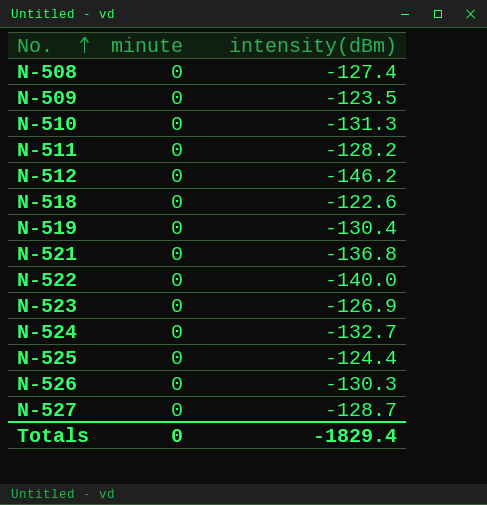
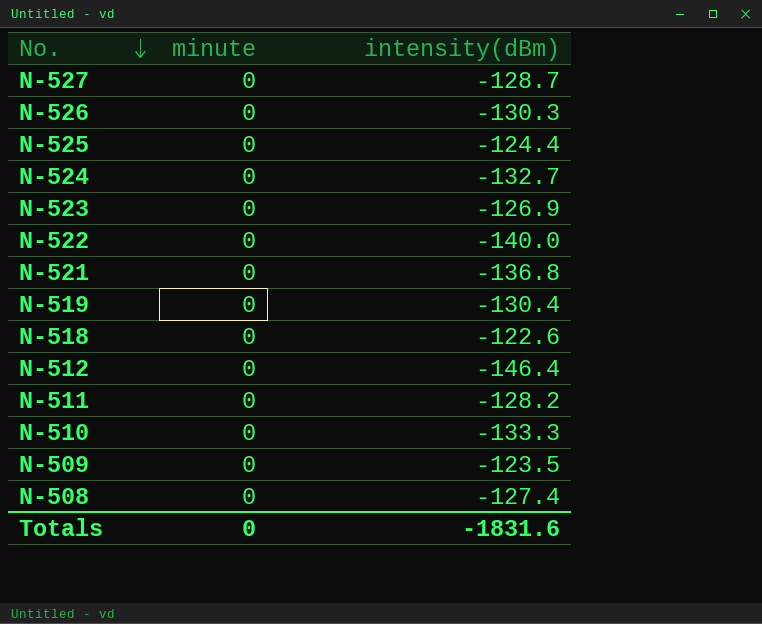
row order: No. ascending -> No. descending
N-512 | intensity(dBm): -146.2 -> -146.4
N-510 | intensity(dBm): -131.3 -> -133.3
Totals | intensity(dBm): -1829.4 -> -1831.6

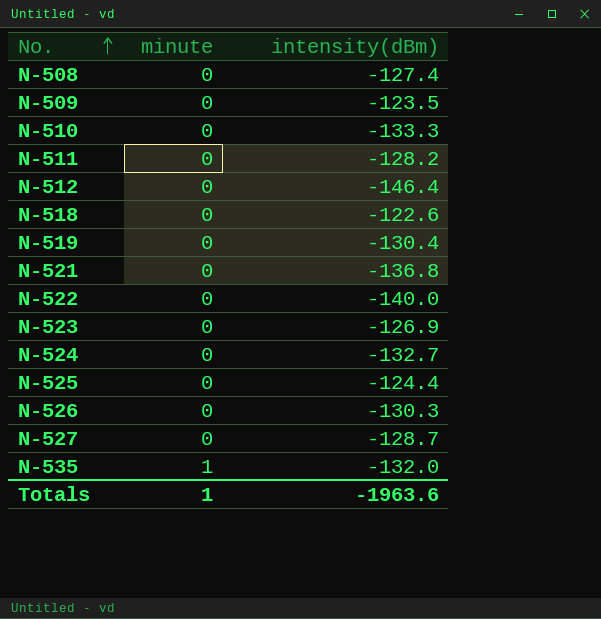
row order: No. descending -> No. ascending
row N-535: none -> 1 | -132.0
Totals | minute: 0 -> 1
Totals | intensity(dBm): -1831.6 -> -1963.6

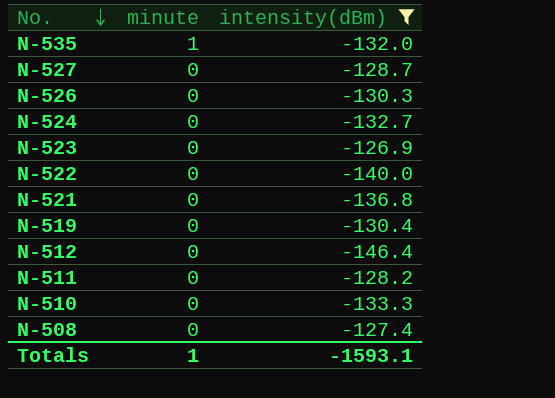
filter: none -> intensity(dBm) <= -126.9
row order: No. ascending -> No. descending
Totals | intensity(dBm): -1963.6 -> -1593.1

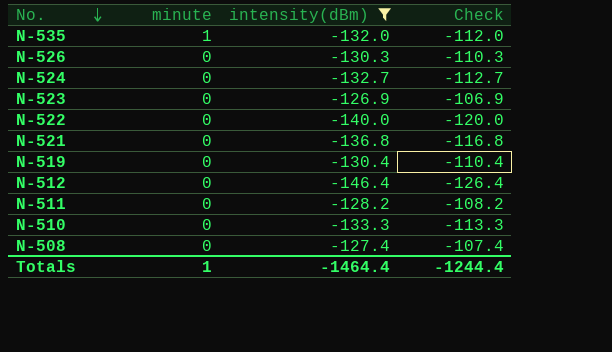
column Check | formula: none -> [intensity(dBm)] + 20
row N-527: 0 | -128.7 -> none
Totals | intensity(dBm): -1593.1 -> -1464.4

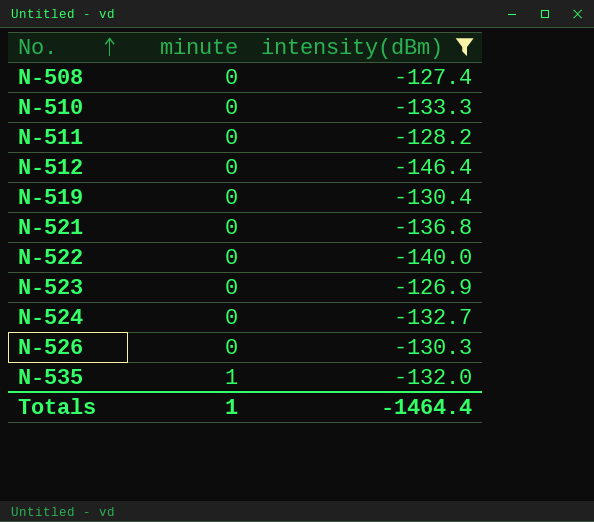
row order: No. descending -> No. ascending
column Check | formula: [intensity(dBm)] + 20 -> none

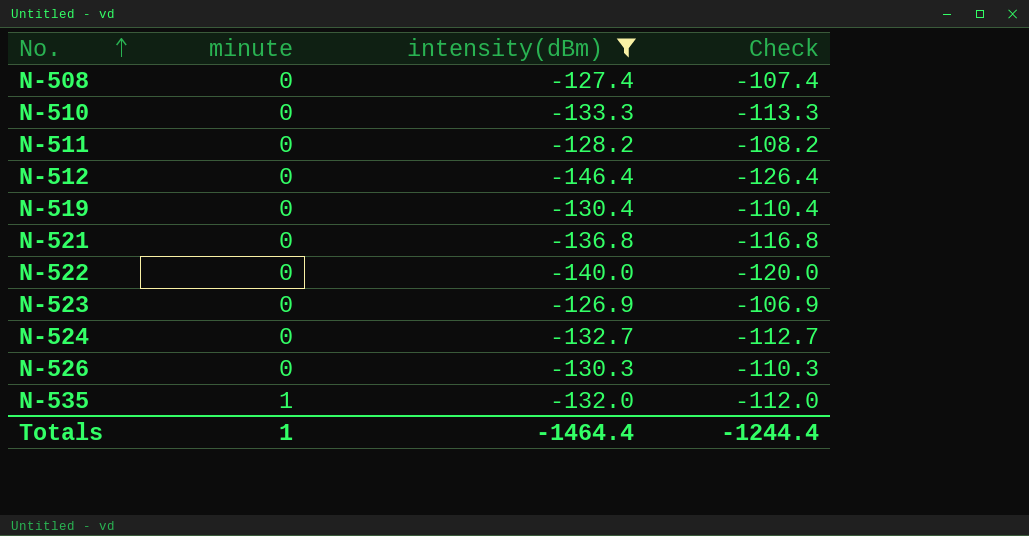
column Check | formula: none -> [intensity(dBm)] + 20

